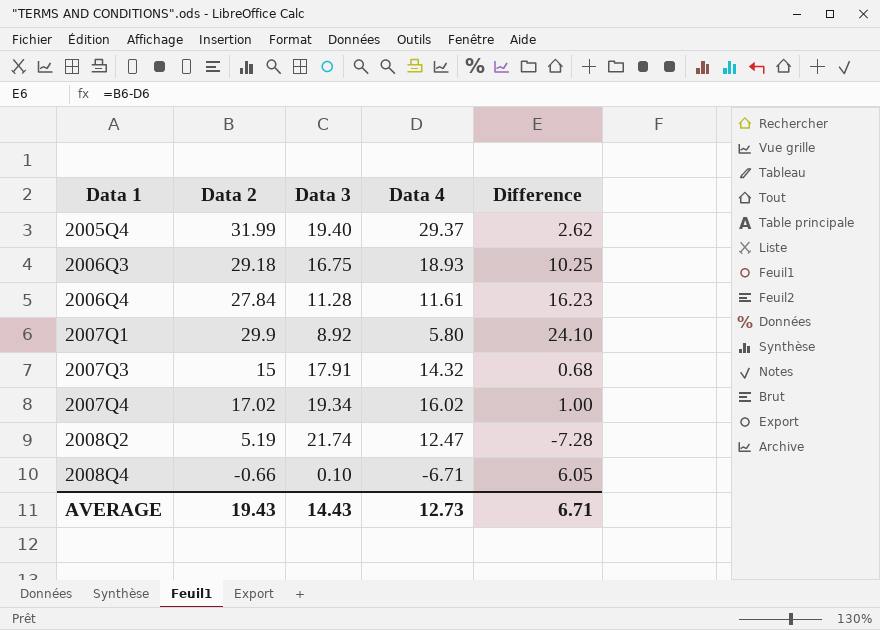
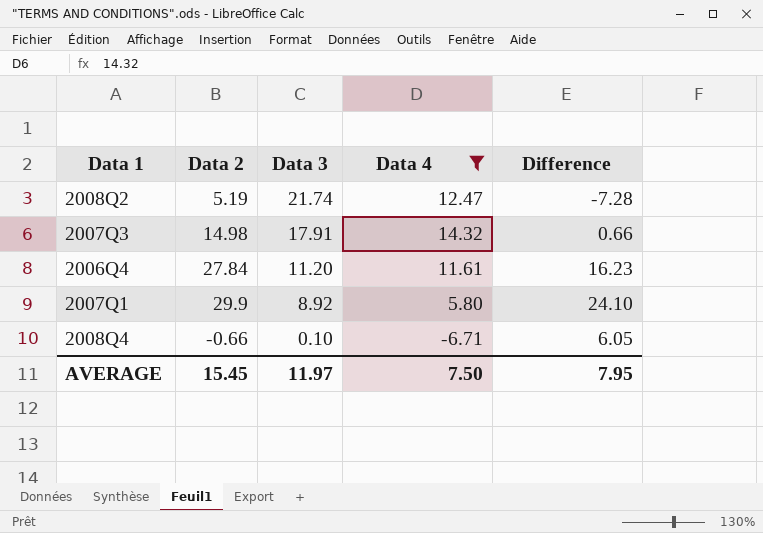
filter: none -> Data 4 <= 14.32
row order: Data 1 ascending -> Data 3 descending
2007Q3 | Data 2: 15 -> 14.98
2007Q3 | Difference: 0.68 -> 0.66
2006Q4 | Data 3: 11.28 -> 11.20
AVERAGE | Data 2: 19.43 -> 15.45
AVERAGE | Data 3: 14.43 -> 11.97
AVERAGE | Data 4: 12.73 -> 7.50
AVERAGE | Difference: 6.71 -> 7.95

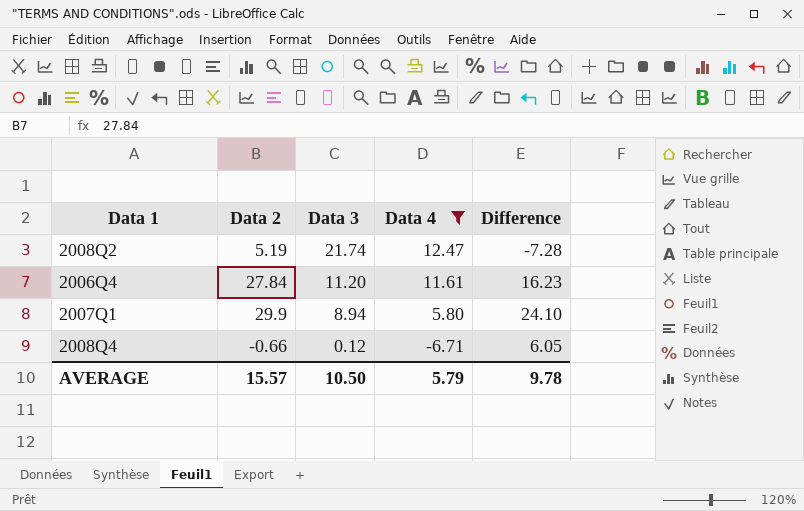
row 2007Q3: 14.98 | 17.91 | 14.32 | 0.66 -> none
2007Q1 | Data 3: 8.92 -> 8.94
2008Q4 | Data 3: 0.10 -> 0.12
AVERAGE | Data 2: 15.45 -> 15.57
AVERAGE | Data 3: 11.97 -> 10.50
AVERAGE | Data 4: 7.50 -> 5.79
AVERAGE | Difference: 7.95 -> 9.78

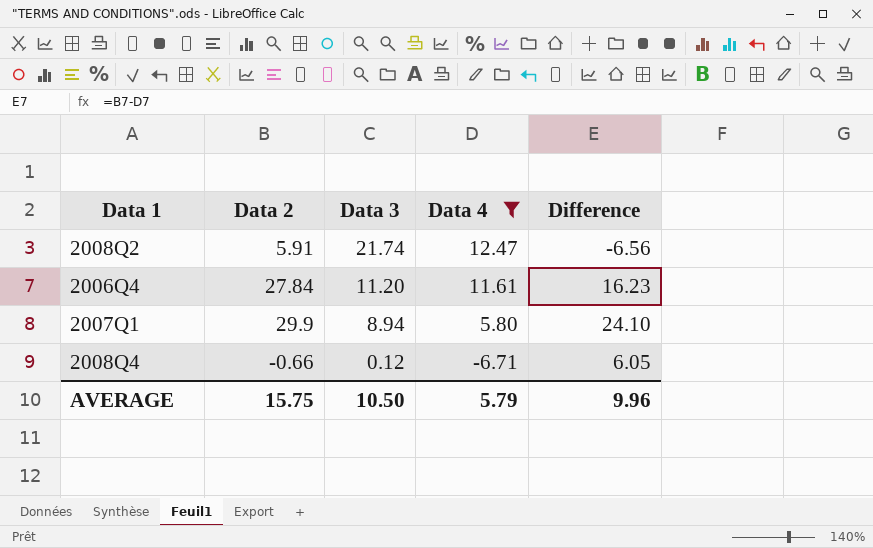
2008Q2 | Data 2: 5.19 -> 5.91
2008Q2 | Difference: -7.28 -> -6.56
AVERAGE | Data 2: 15.57 -> 15.75
AVERAGE | Difference: 9.78 -> 9.96

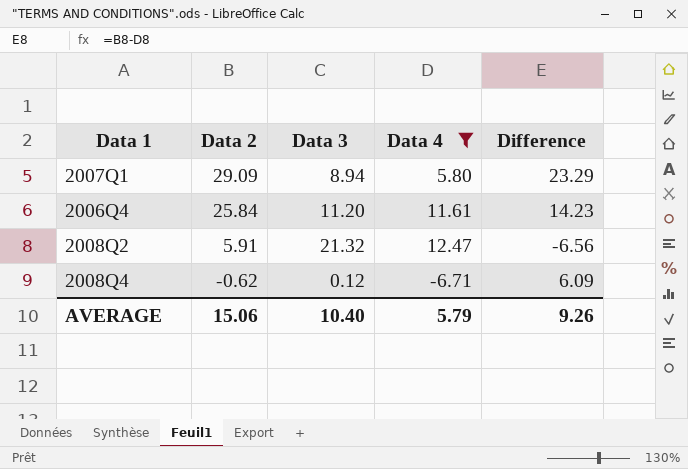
row order: Data 3 descending -> Data 2 descending
2007Q1 | Data 2: 29.9 -> 29.09
2007Q1 | Difference: 24.10 -> 23.29
2006Q4 | Data 2: 27.84 -> 25.84
2006Q4 | Difference: 16.23 -> 14.23
2008Q2 | Data 3: 21.74 -> 21.32
2008Q4 | Data 2: -0.66 -> -0.62
2008Q4 | Difference: 6.05 -> 6.09
AVERAGE | Data 2: 15.75 -> 15.06
AVERAGE | Data 3: 10.50 -> 10.40
AVERAGE | Difference: 9.96 -> 9.26

